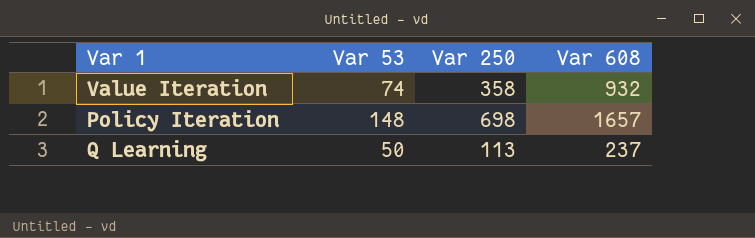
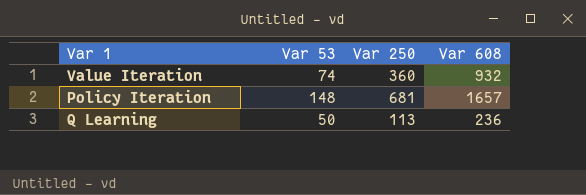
Value Iteration | Var 250: 358 -> 360
Policy Iteration | Var 250: 698 -> 681
Q Learning | Var 608: 237 -> 236

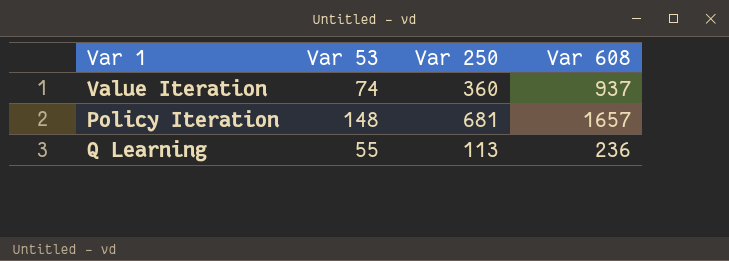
Value Iteration | Var 608: 932 -> 937
Q Learning | Var 53: 50 -> 55

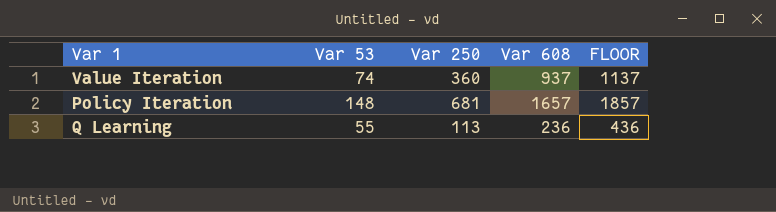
column FLOOR | formula: none -> [Var 608] + 200

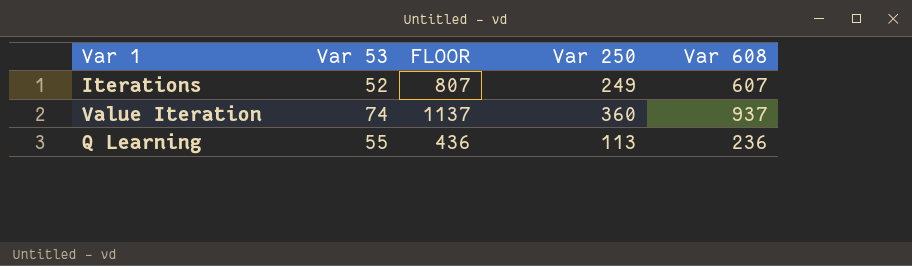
column FLOOR | position: 5 -> 3
row Policy Iteration: 148 | 681 | 1657 | 1857 -> none
row Iterations: none -> 52 | 807 | 249 | 607

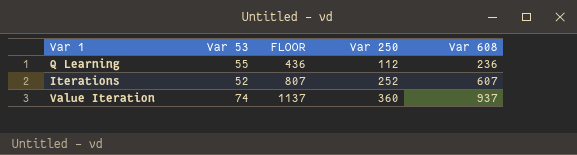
row order: none -> FLOOR ascending
Q Learning | Var 250: 113 -> 112
Iterations | Var 250: 249 -> 252

